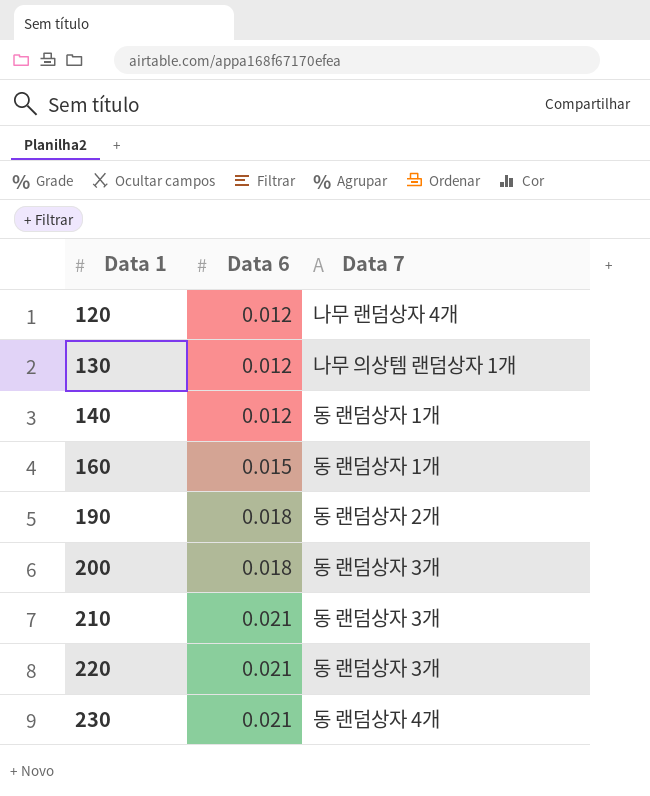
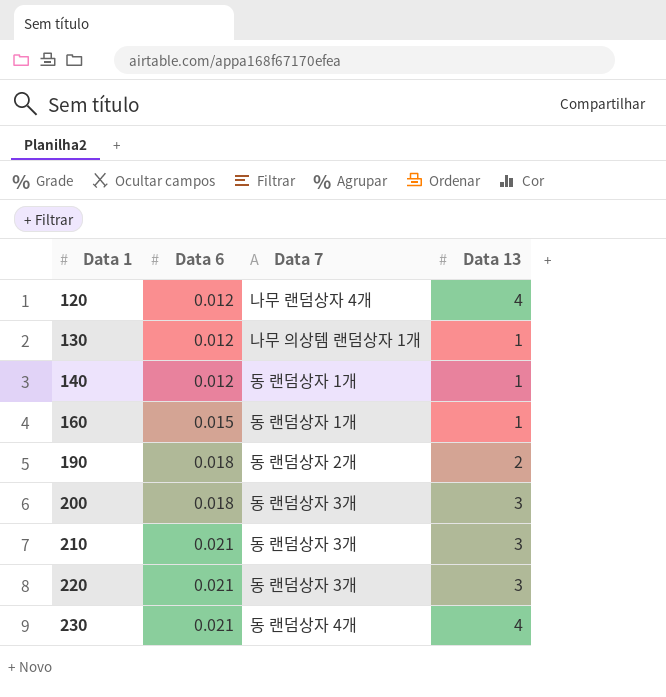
column Data 13 | position: none -> 4

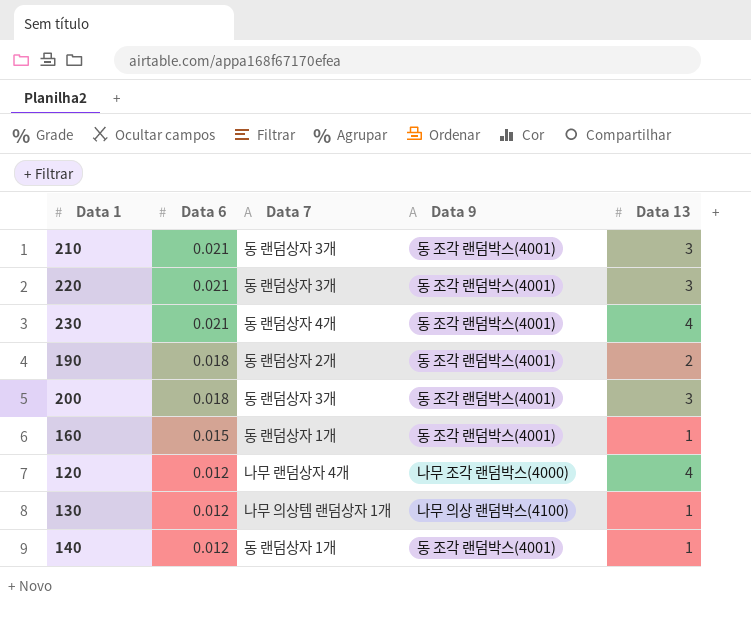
row order: Data 1 ascending -> Data 6 descending
column Data 9 | position: none -> 4

